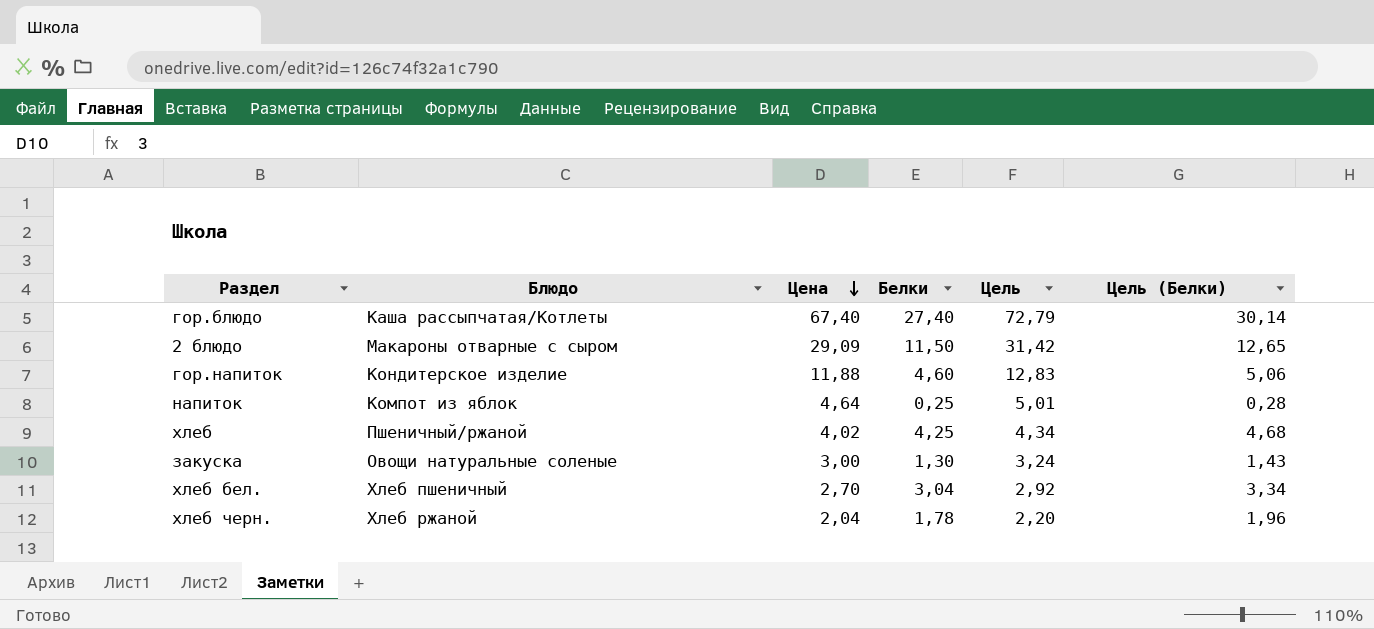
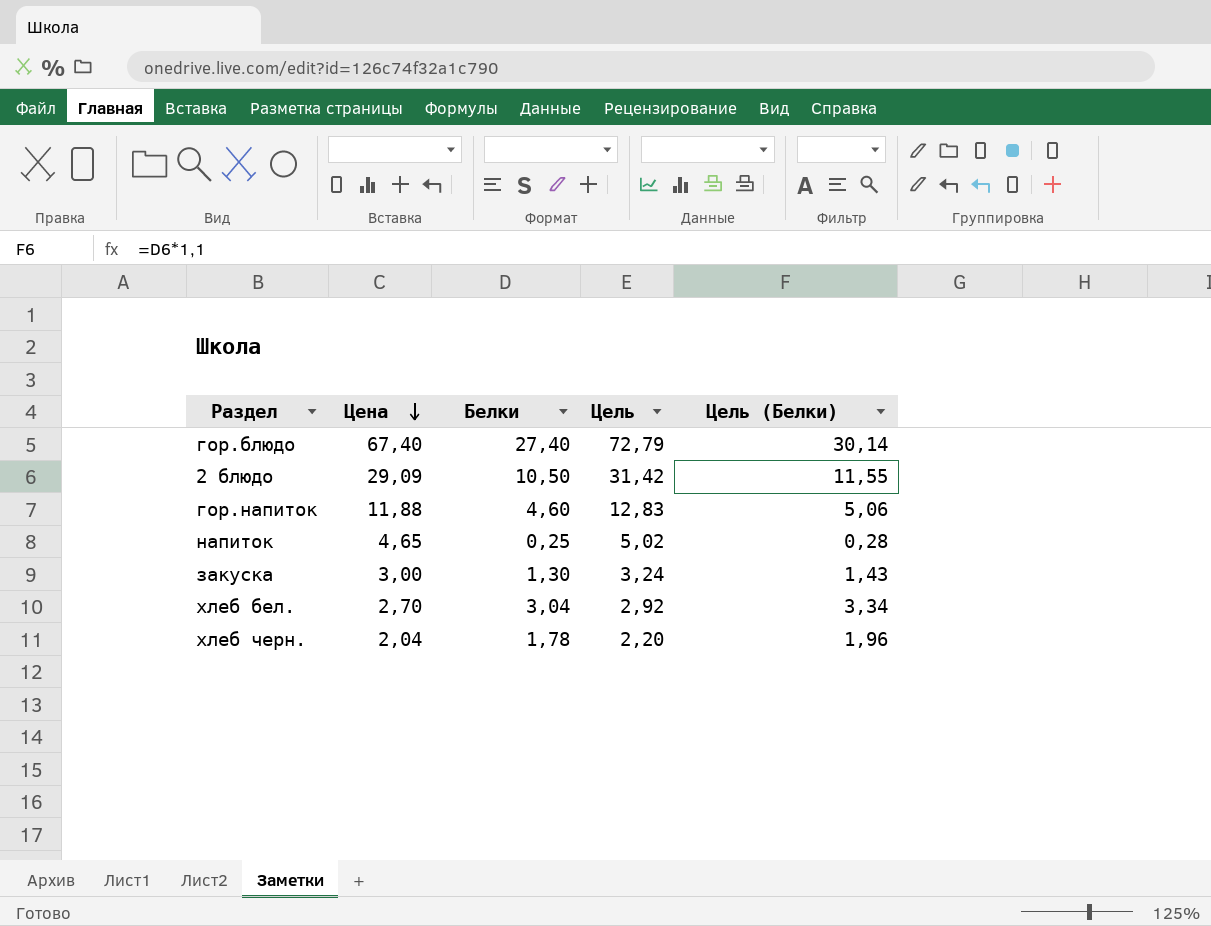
column Блюдо | position: 2 -> none
row хлеб: Пшеничный/ржаной | 4,02 | 4,25 | 4,34 | 4,68 -> none
2 блюдо | Белки: 11,50 -> 10,50
2 блюдо | Цель (Белки): 12,65 -> 11,55
напиток | Цена: 4,64 -> 4,65
напиток | Цель: 5,01 -> 5,02

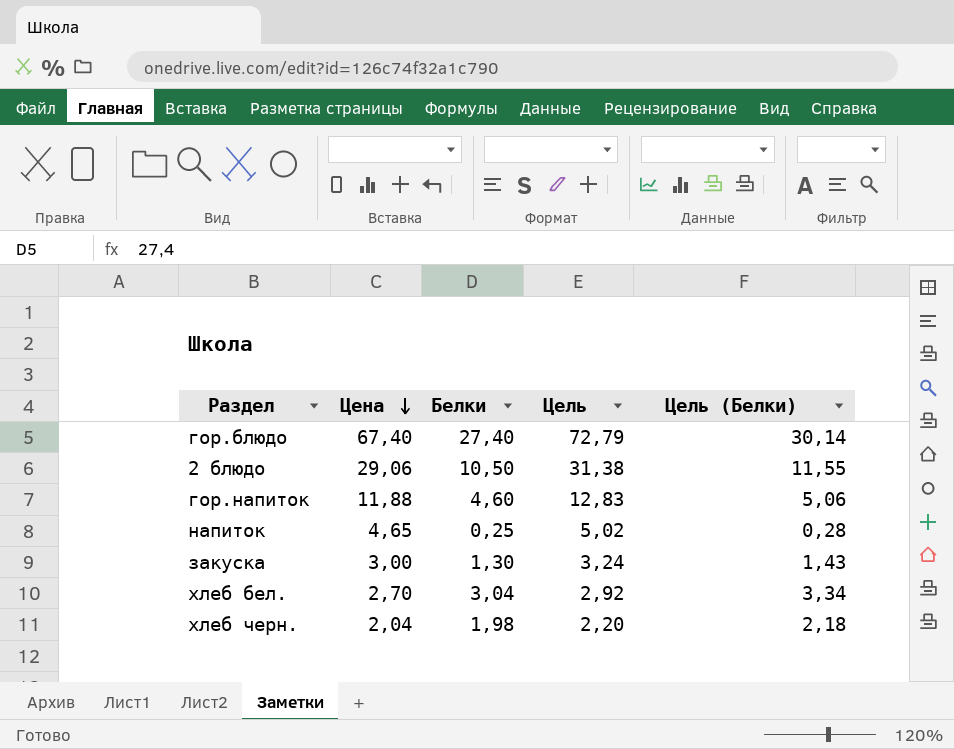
2 блюдо | Цена: 29,09 -> 29,06
2 блюдо | Цель: 31,42 -> 31,38
хлеб черн. | Белки: 1,78 -> 1,98
хлеб черн. | Цель (Белки): 1,96 -> 2,18

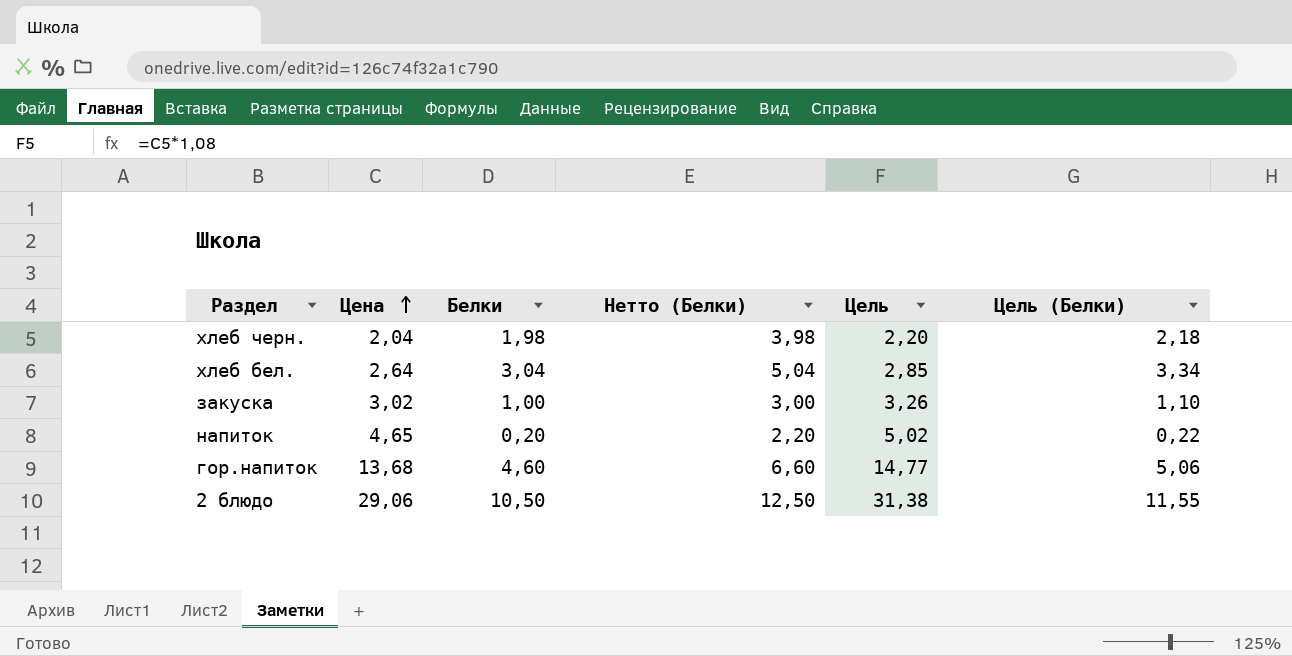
row order: Цена descending -> Цена ascending
column Нетто (Белки) | formula: none -> [Белки] + 2
row гор.блюдо: 67,40 | 27,40 | 72,79 | 30,14 -> none
хлеб бел. | Цена: 2,70 -> 2,64
хлеб бел. | Цель: 2,92 -> 2,85
закуска | Цена: 3,00 -> 3,02
закуска | Белки: 1,30 -> 1,00
закуска | Цель: 3,24 -> 3,26
закуска | Цель (Белки): 1,43 -> 1,10
напиток | Белки: 0,25 -> 0,20
напиток | Цель (Белки): 0,28 -> 0,22
гор.напиток | Цена: 11,88 -> 13,68
гор.напиток | Цель: 12,83 -> 14,77

